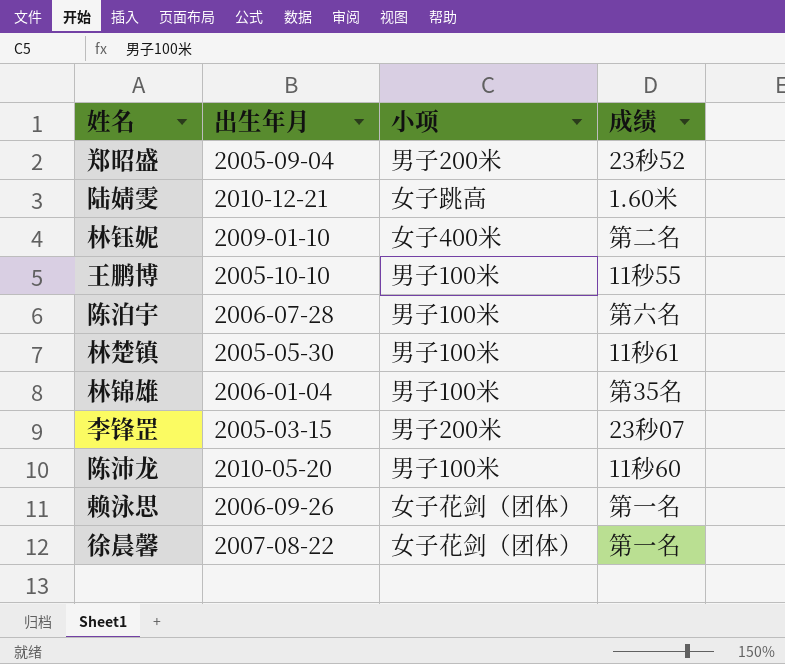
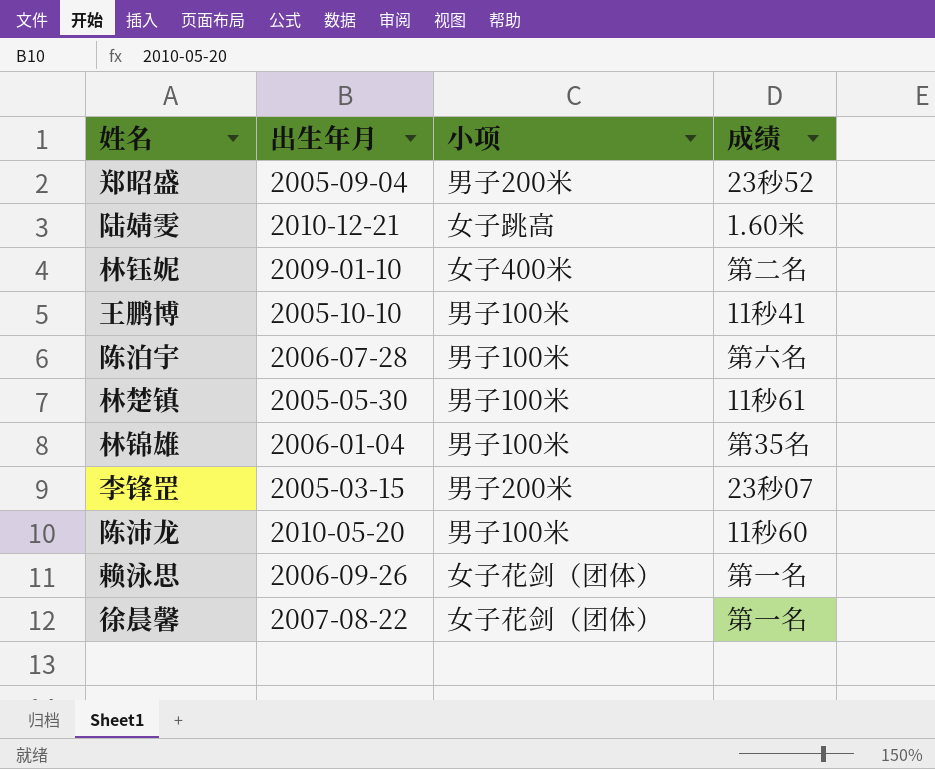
王鹏博 | 成绩: 11秒55 -> 11秒41

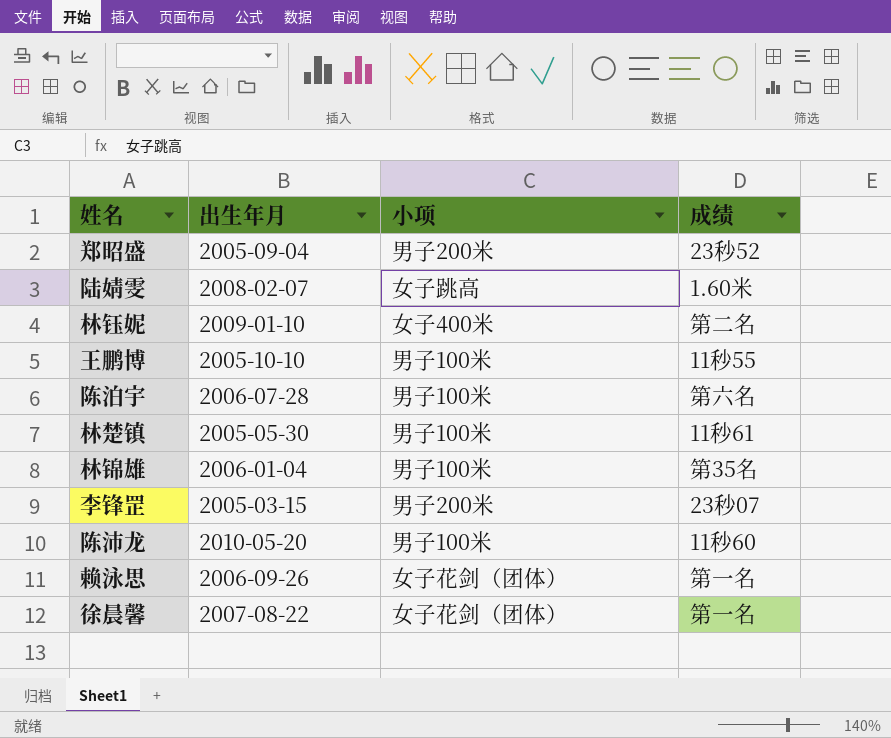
陆婧雯 | 出生年月: 2010-12-21 -> 2008-02-07
王鹏博 | 成绩: 11秒41 -> 11秒55

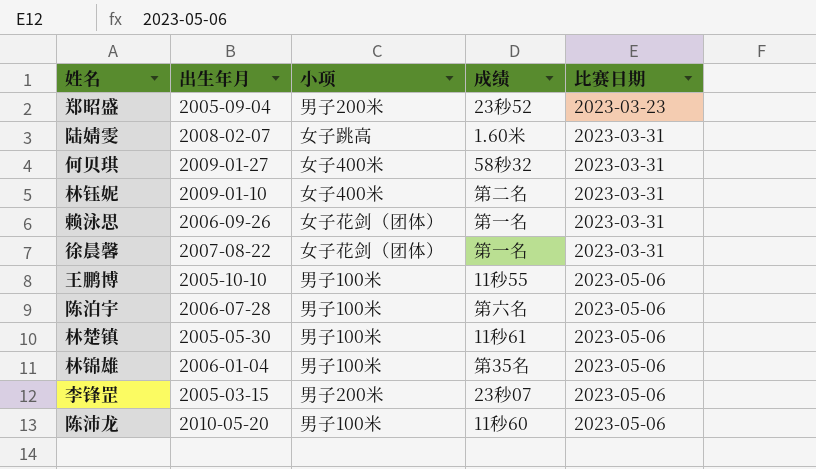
row order: none -> 比赛日期 ascending
column 比赛日期 | position: none -> 5
row 何贝琪: none -> 2009-01-27 | 女子400米 | 58秒32 | 2023-03-31

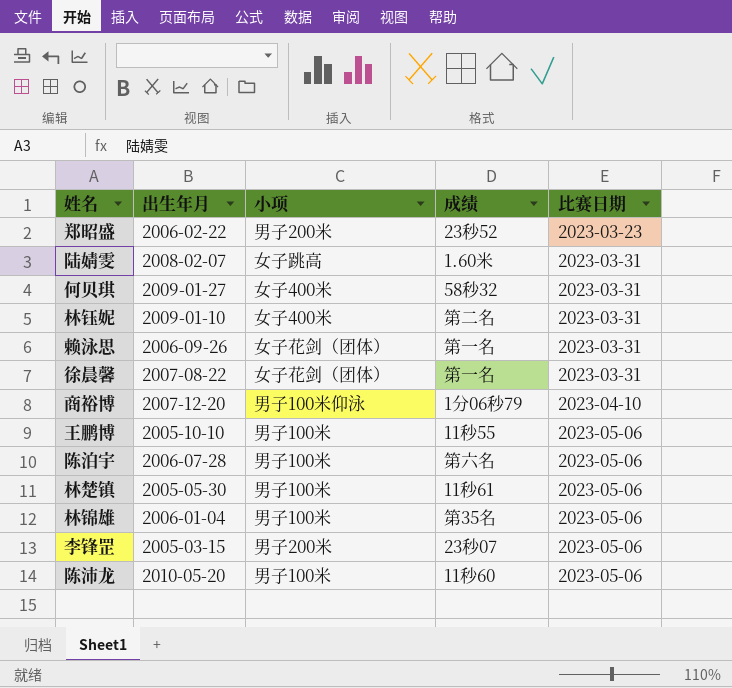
郑昭盛 | 出生年月: 2005-09-04 -> 2006-02-22
row 商裕博: none -> 2007-12-20 | 男子100米仰泳 | 1分06秒79 | 2023-04-10

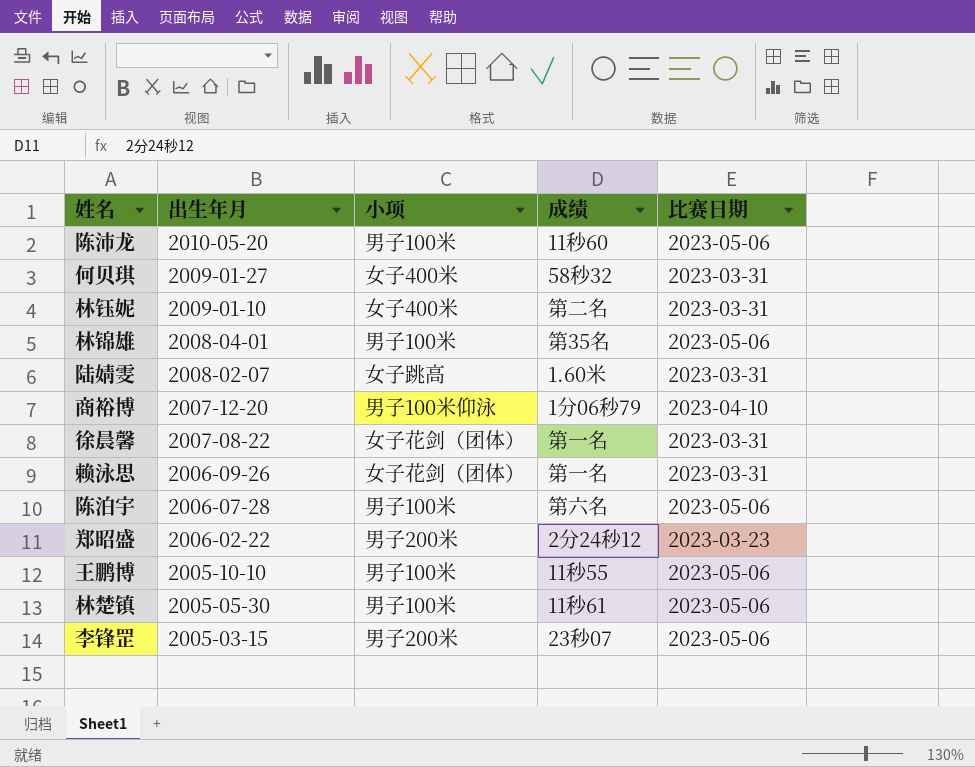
row order: 比赛日期 ascending -> 出生年月 descending
林锦雄 | 出生年月: 2006-01-04 -> 2008-04-01
郑昭盛 | 成绩: 23秒52 -> 2分24秒12

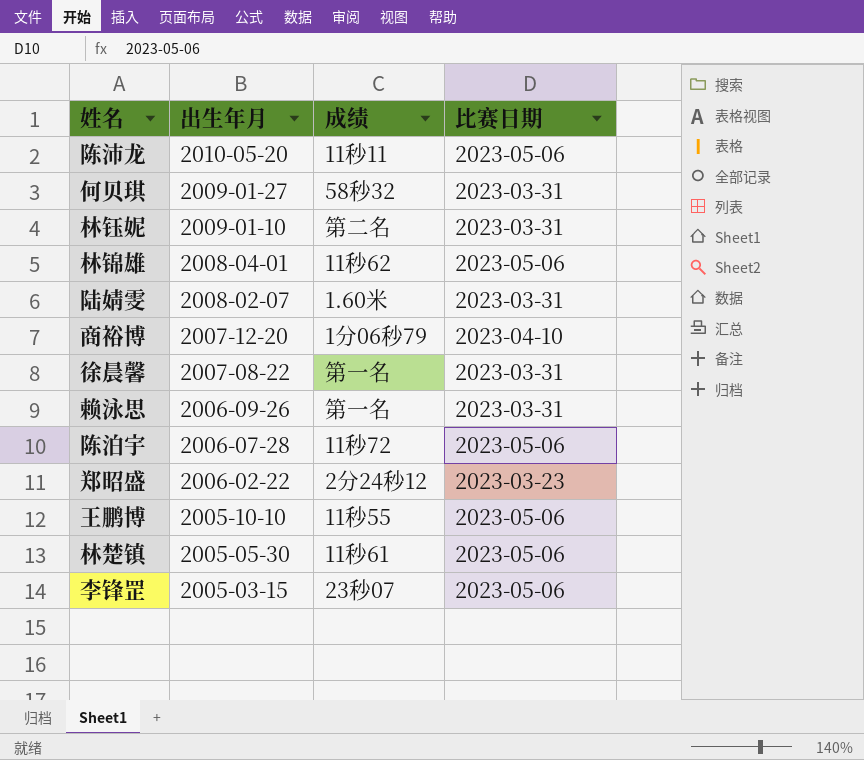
column 小项 | position: 3 -> none
陈沛龙 | 成绩: 11秒60 -> 11秒11
林锦雄 | 成绩: 第35名 -> 11秒62
陈泊宇 | 成绩: 第六名 -> 11秒72

